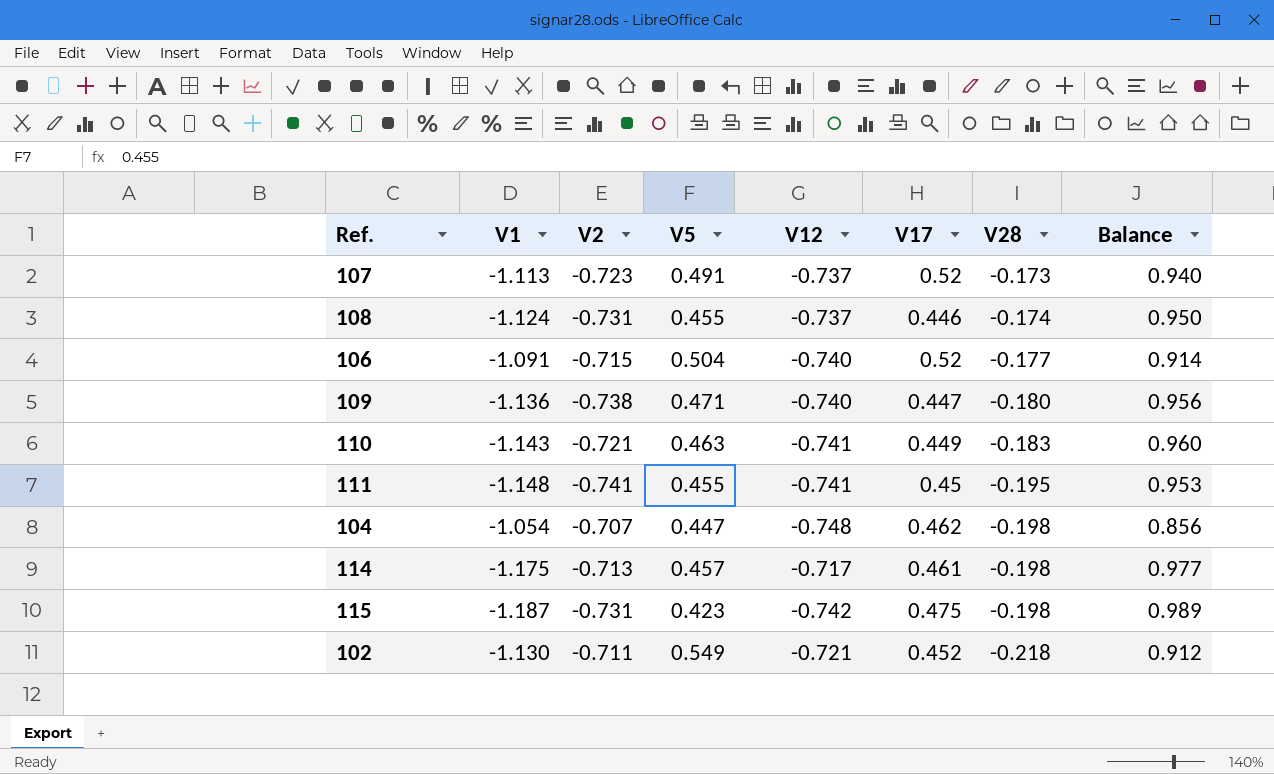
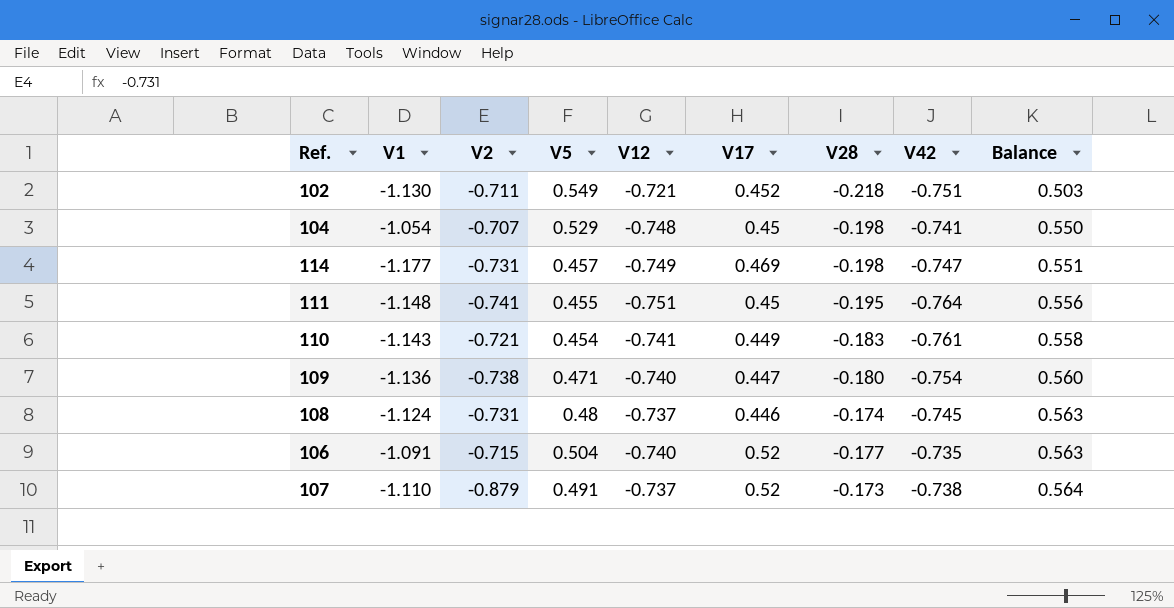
row order: V28 descending -> Balance ascending
column V42 | position: none -> 8
column Balance | formula: [V28] - [V1] -> [V28] - [V12]
row 115: -1.187 | -0.731 | 0.423 | -0.742 | 0.475 | -0.198 | 0.989 -> none
104 | V5: 0.447 -> 0.529
104 | V17: 0.462 -> 0.45
114 | V1: -1.175 -> -1.177
114 | V2: -0.713 -> -0.731
114 | V12: -0.717 -> -0.749
114 | V17: 0.461 -> 0.469
111 | V12: -0.741 -> -0.751
110 | V5: 0.463 -> 0.454
108 | V5: 0.455 -> 0.48
107 | V1: -1.113 -> -1.110
107 | V2: -0.723 -> -0.879

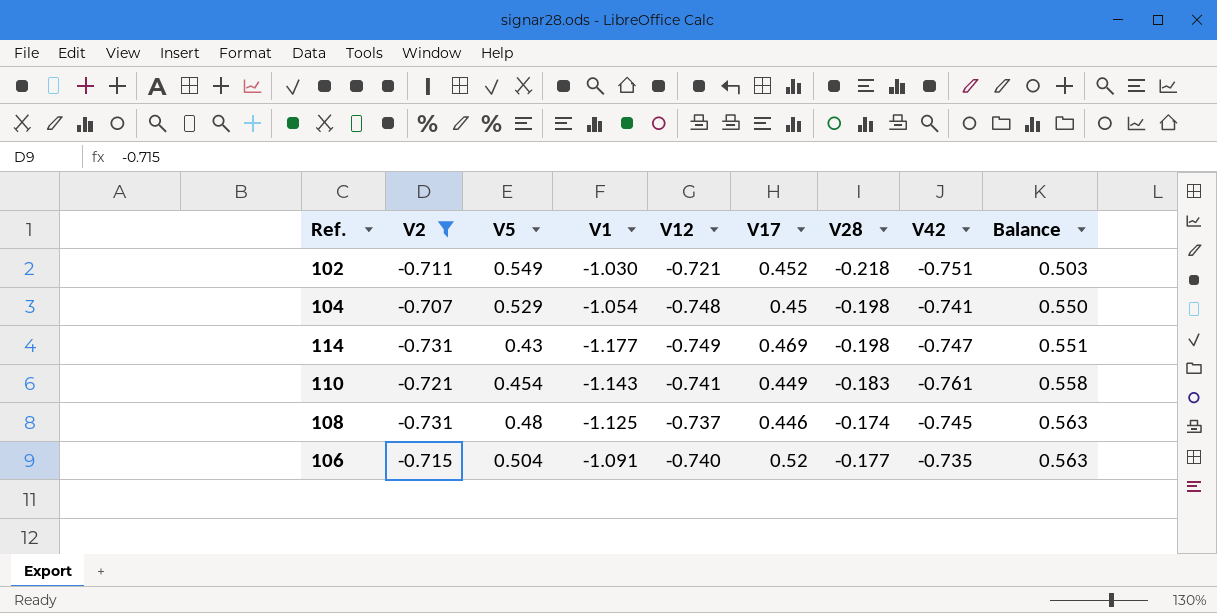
filter: none -> V2 >= -0.731
column V1 | position: 2 -> 4
102 | V1: -1.130 -> -1.030
114 | V5: 0.457 -> 0.43
108 | V1: -1.124 -> -1.125

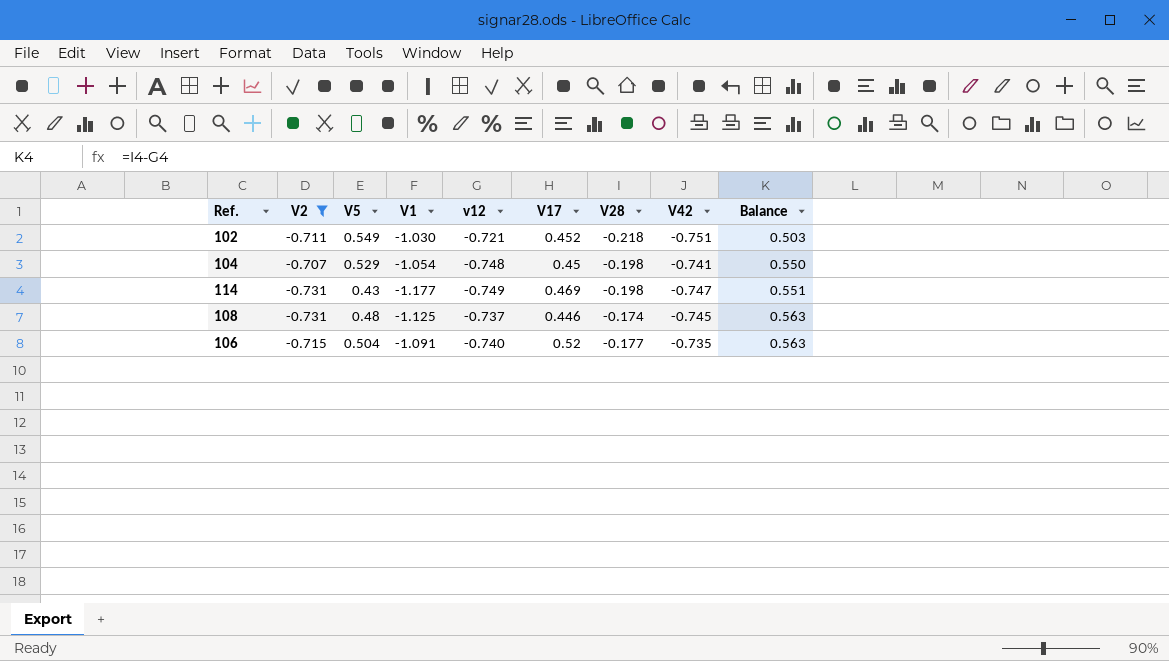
column name: V12 -> v12
row 110: -0.721 | 0.454 | -1.143 | -0.741 | 0.449 | -0.183 | -0.761 | 0.558 -> none

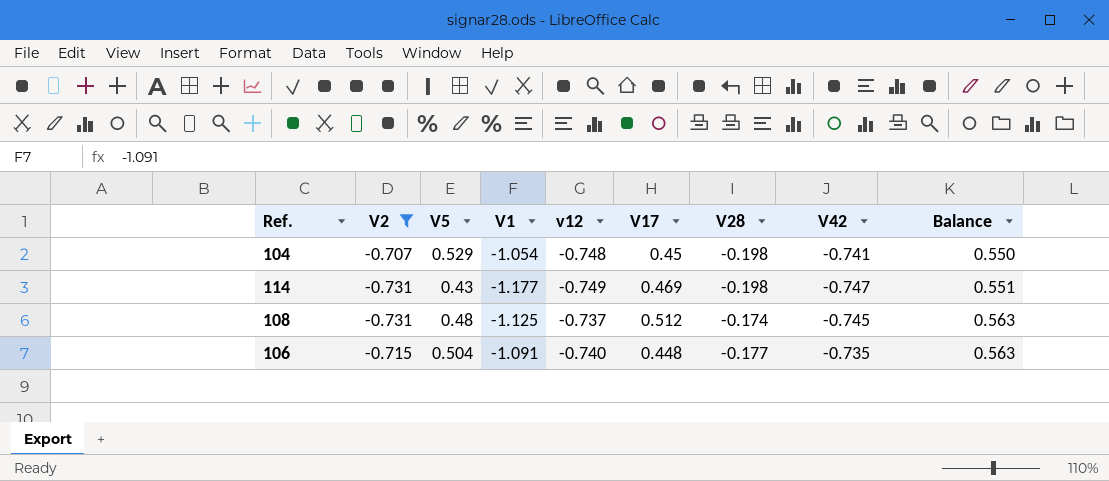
row 102: -0.711 | 0.549 | -1.030 | -0.721 | 0.452 | -0.218 | -0.751 | 0.503 -> none
108 | V17: 0.446 -> 0.512
106 | V17: 0.52 -> 0.448

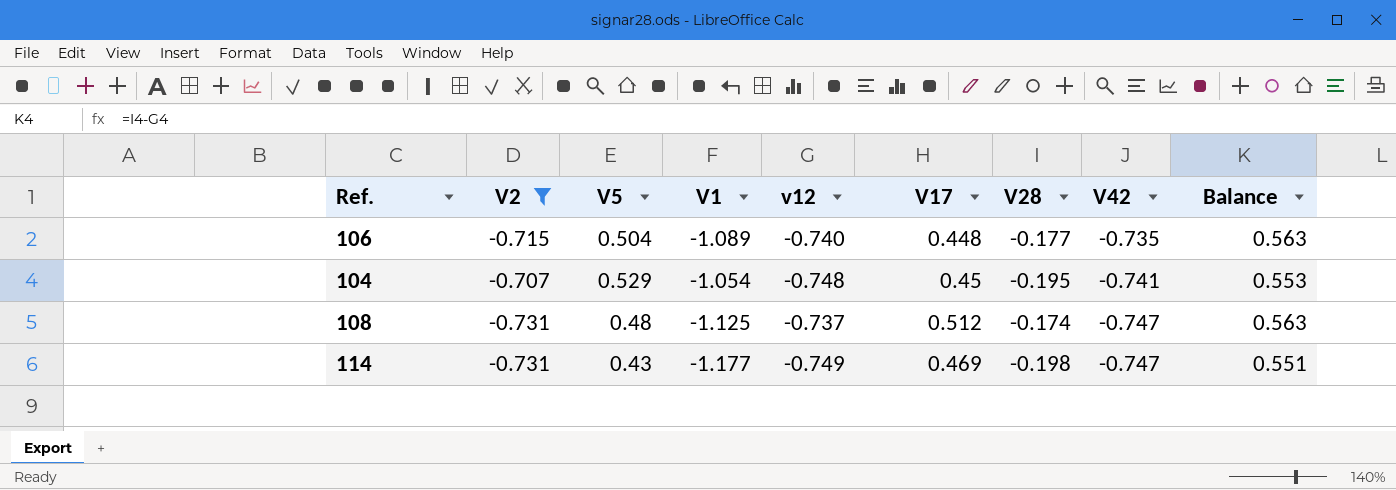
row order: Balance ascending -> V42 descending
106 | V1: -1.091 -> -1.089
104 | V28: -0.198 -> -0.195
104 | Balance: 0.550 -> 0.553
108 | V42: -0.745 -> -0.747

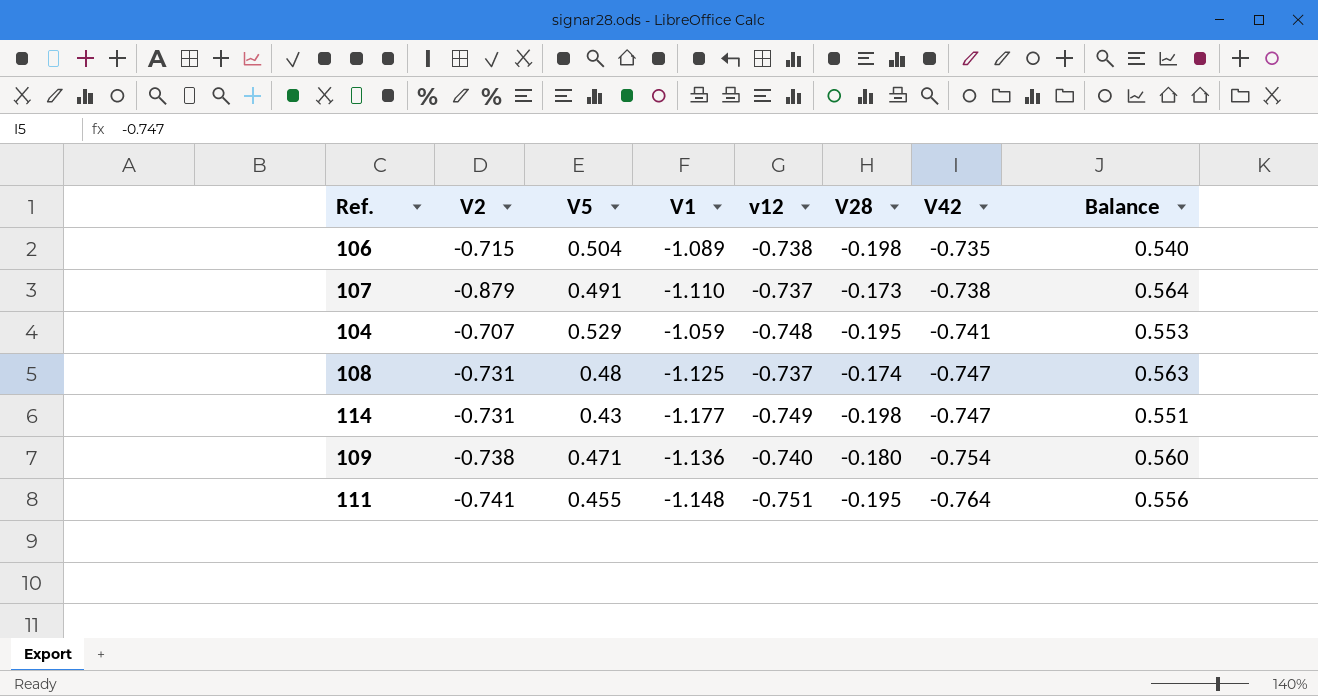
filter: V2 >= -0.731 -> none
column V17 | position: 6 -> none
106 | v12: -0.740 -> -0.738
106 | V28: -0.177 -> -0.198
106 | Balance: 0.563 -> 0.540
104 | V1: -1.054 -> -1.059

